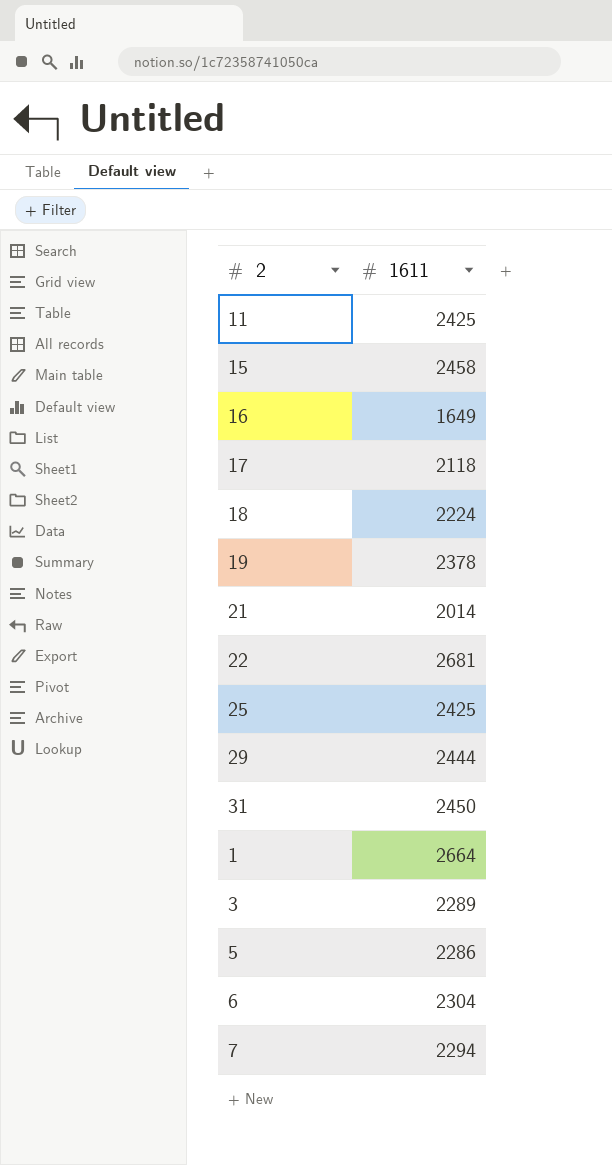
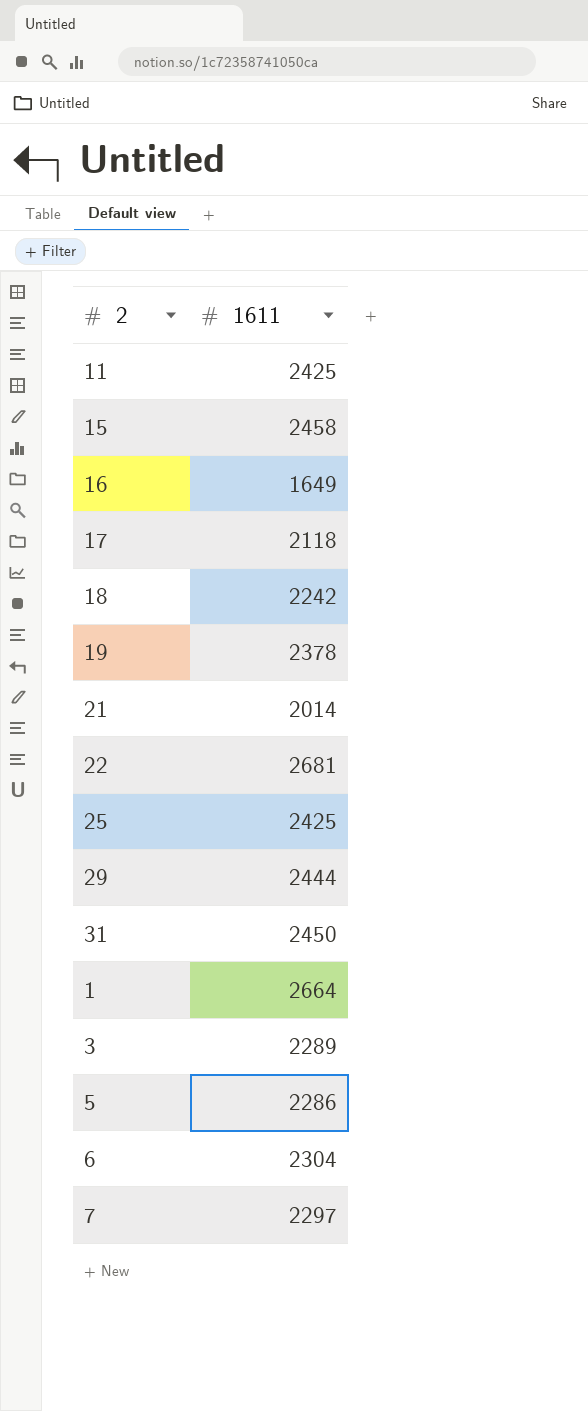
18 | 1611: 2224 -> 2242
7 | 1611: 2294 -> 2297

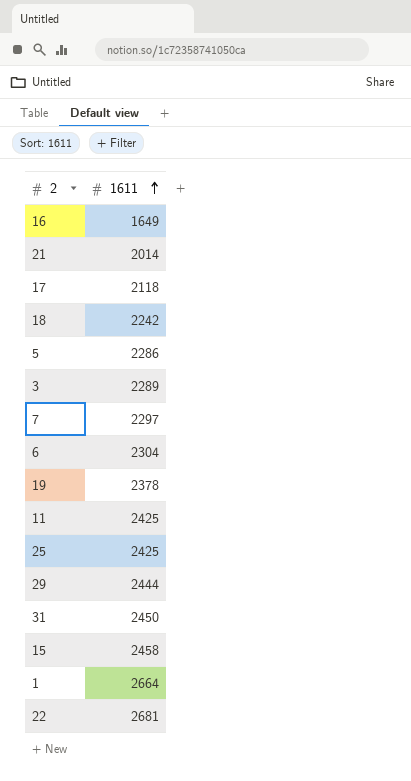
row order: none -> 1611 ascending

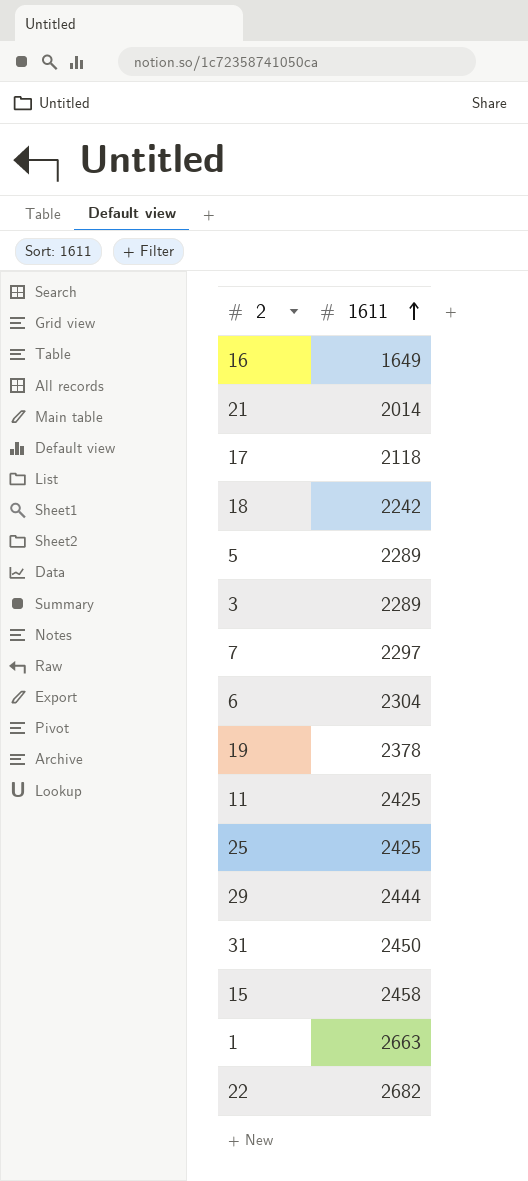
5 | 1611: 2286 -> 2289
1 | 1611: 2664 -> 2663
22 | 1611: 2681 -> 2682

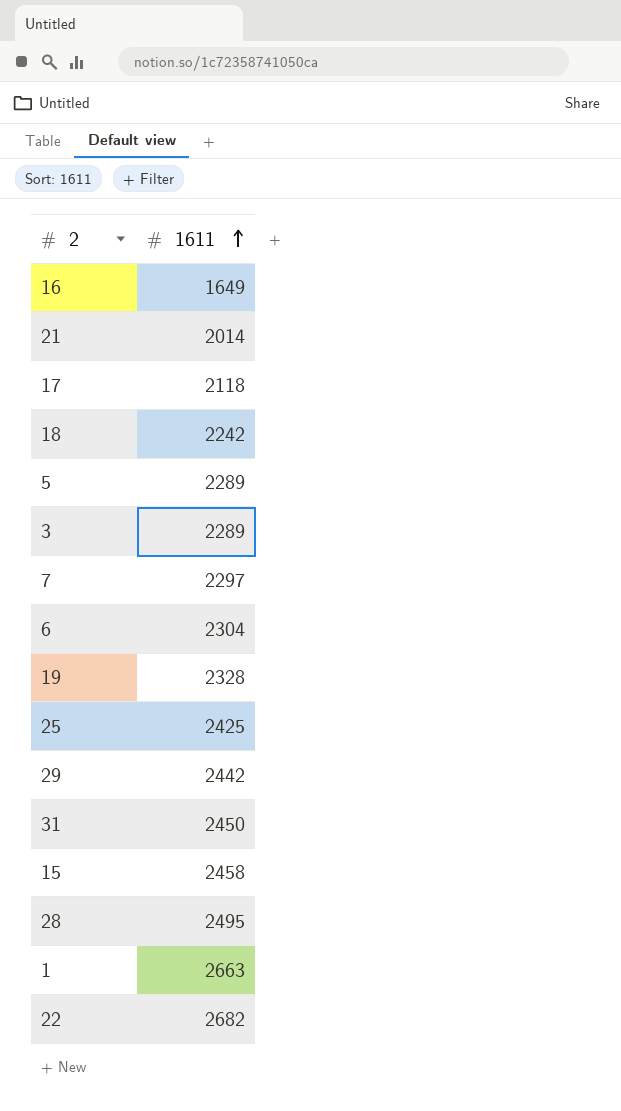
row 11: 2425 -> none
19 | 1611: 2378 -> 2328
29 | 1611: 2444 -> 2442
row 28: none -> 2495

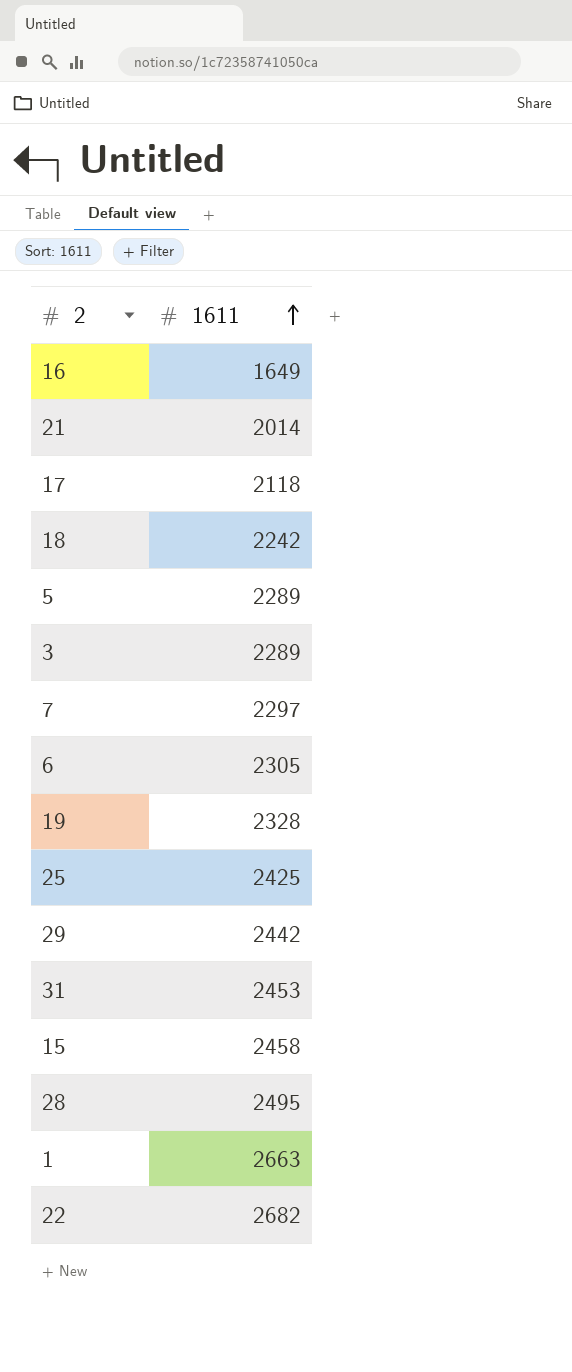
6 | 1611: 2304 -> 2305
31 | 1611: 2450 -> 2453

